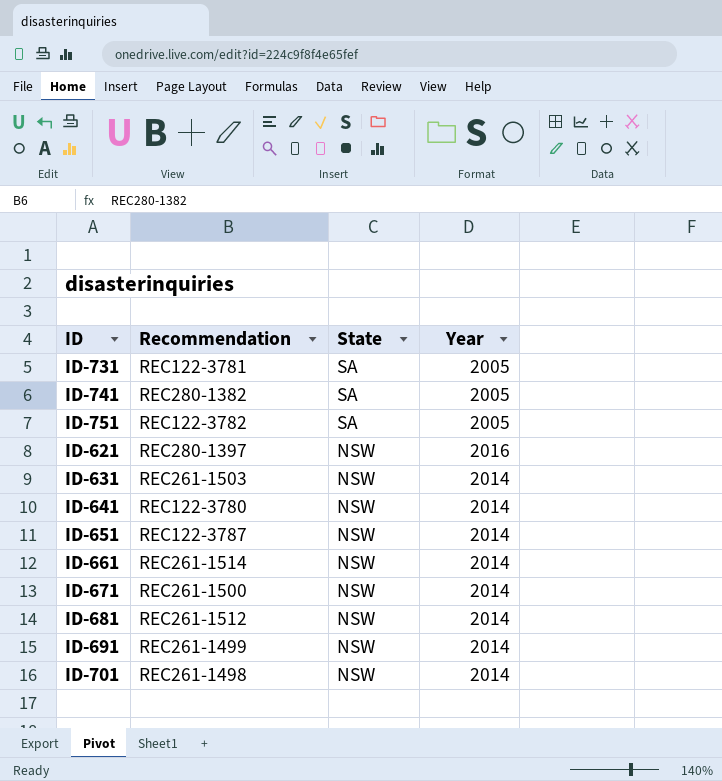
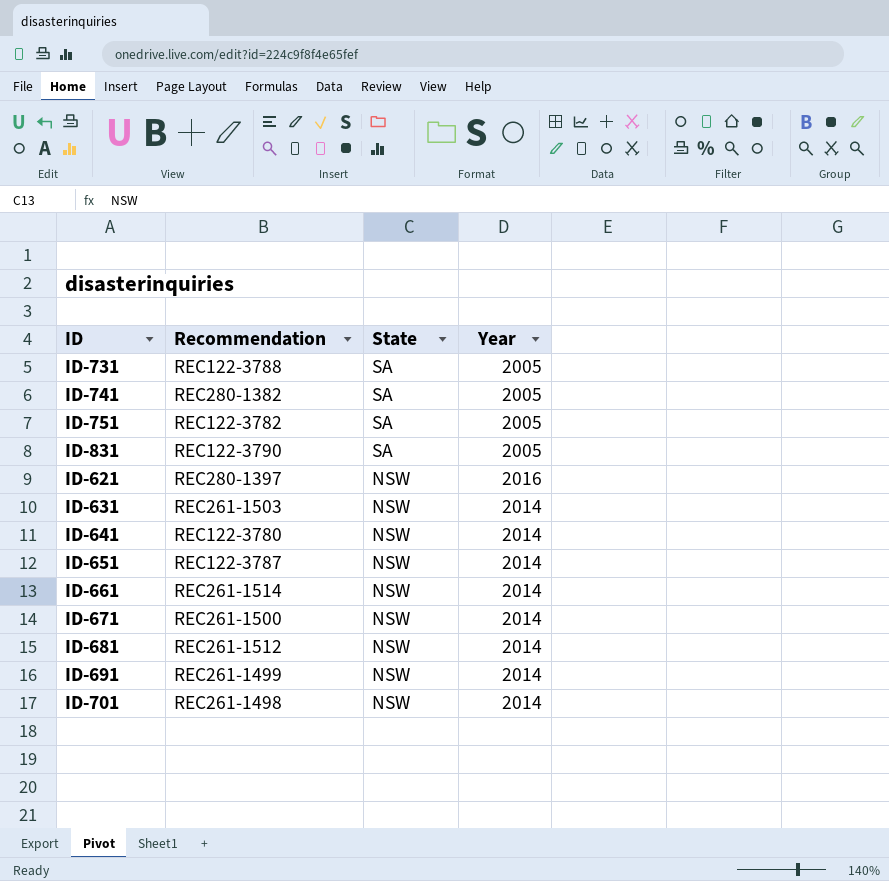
ID-731 | Recommendation: REC122-3781 -> REC122-3788
row ID-831: none -> REC122-3790 | SA | 2005

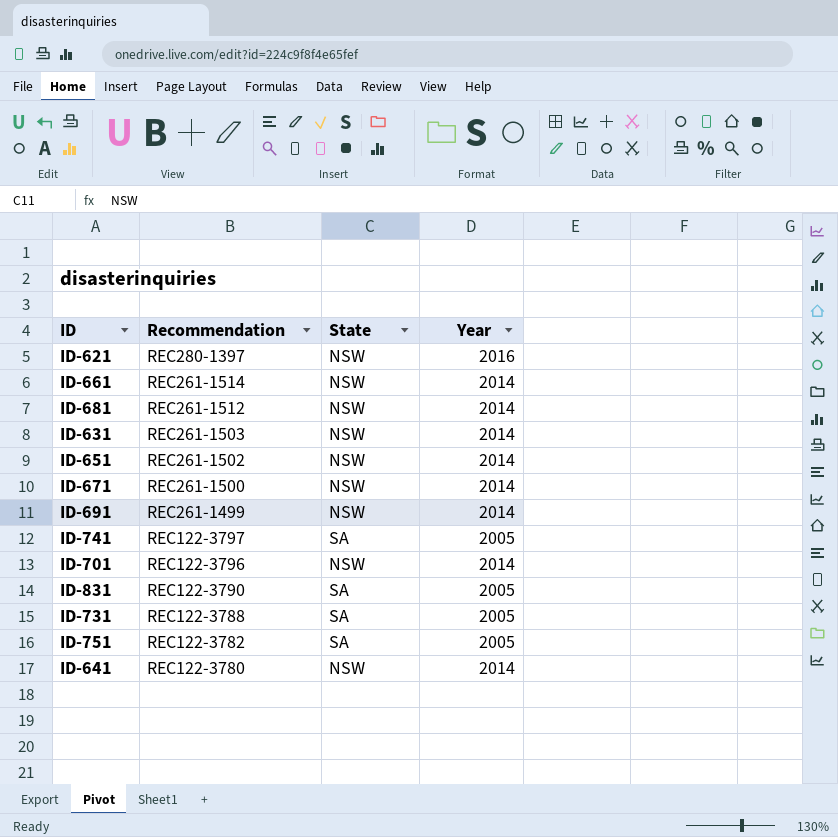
row order: State descending -> Recommendation descending
ID-651 | Recommendation: REC122-3787 -> REC261-1502
ID-741 | Recommendation: REC280-1382 -> REC122-3797
ID-701 | Recommendation: REC261-1498 -> REC122-3796

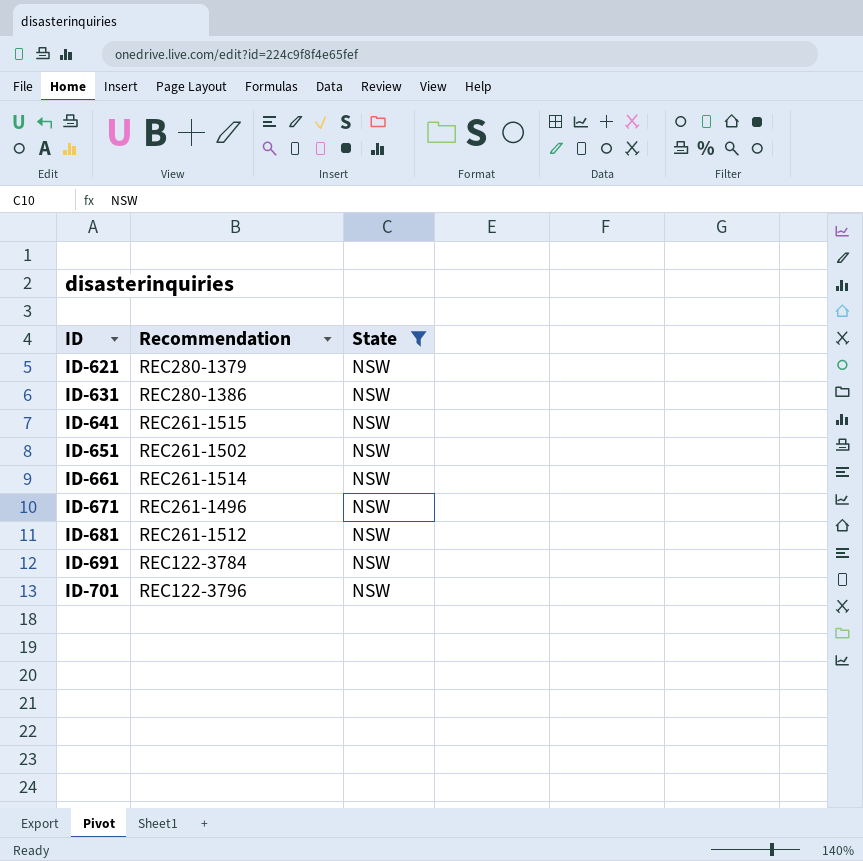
filter: none -> State = NSW
row order: Recommendation descending -> ID ascending
column Year | position: 4 -> none
ID-621 | Recommendation: REC280-1397 -> REC280-1379
ID-631 | Recommendation: REC261-1503 -> REC280-1386
ID-641 | Recommendation: REC122-3780 -> REC261-1515
ID-671 | Recommendation: REC261-1500 -> REC261-1496
ID-691 | Recommendation: REC261-1499 -> REC122-3784

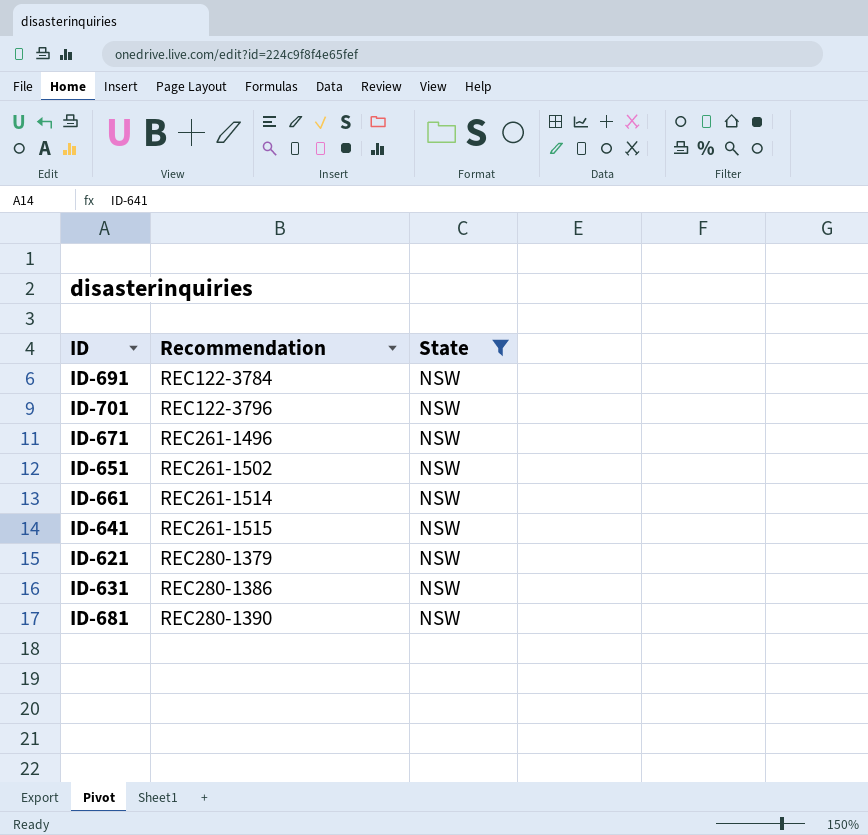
row order: ID ascending -> Recommendation ascending
ID-681 | Recommendation: REC261-1512 -> REC280-1390

